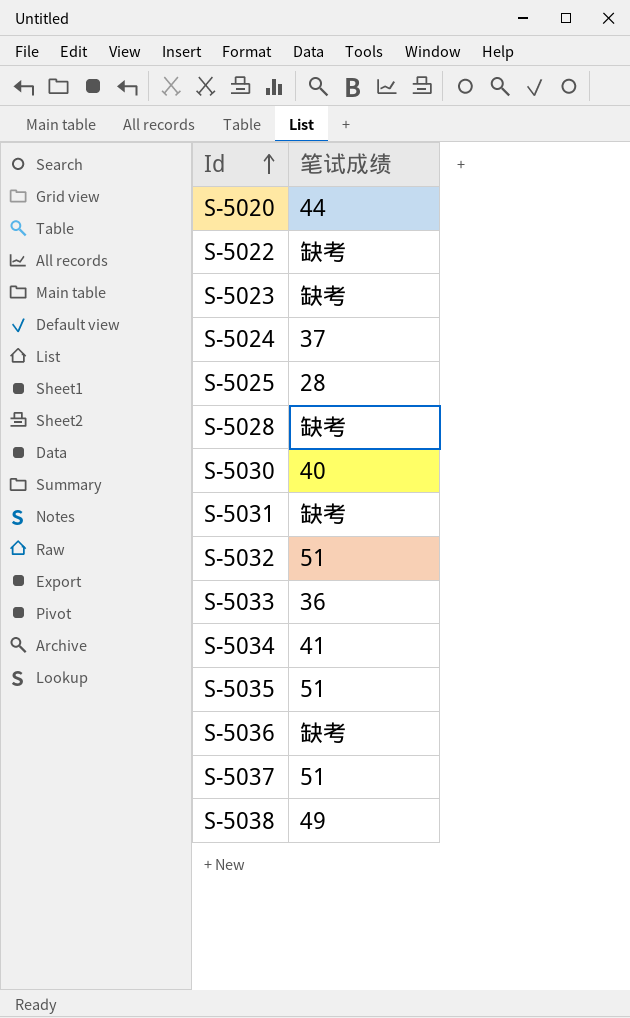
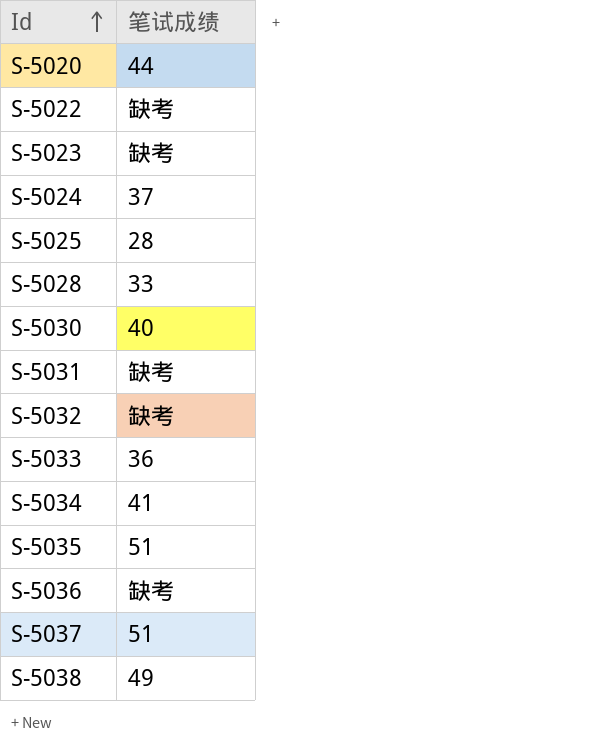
S-5028 | 笔试成绩: 缺考 -> 33
S-5032 | 笔试成绩: 51 -> 缺考

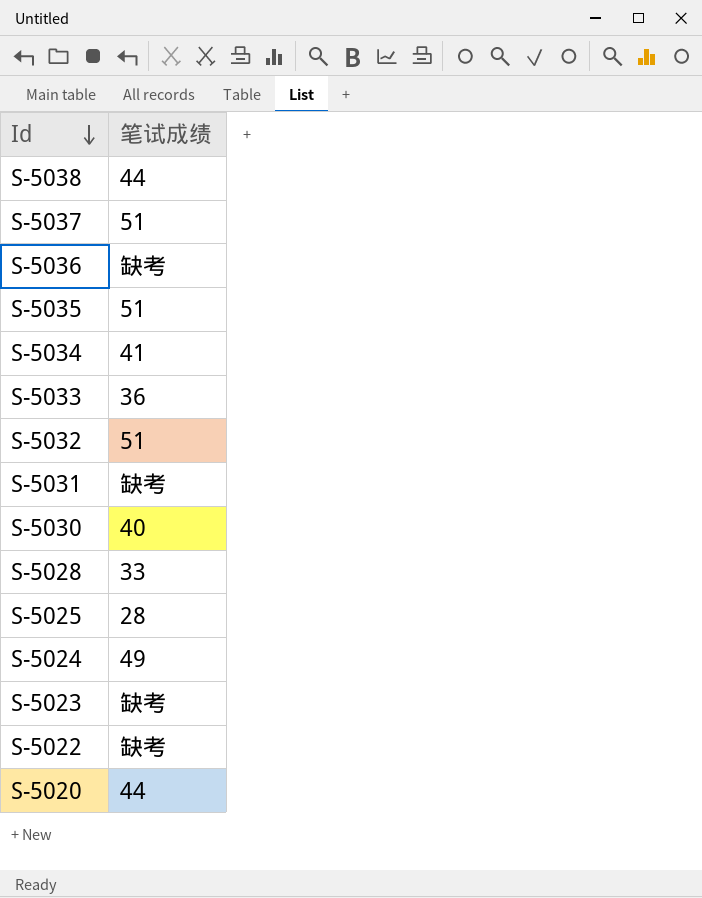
row order: Id ascending -> Id descending
S-5038 | 笔试成绩: 49 -> 44
S-5032 | 笔试成绩: 缺考 -> 51
S-5024 | 笔试成绩: 37 -> 49

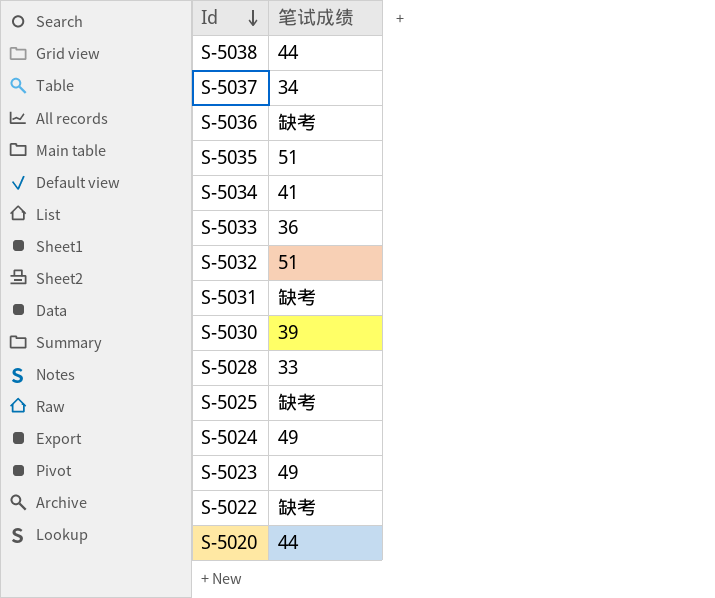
S-5037 | 笔试成绩: 51 -> 34
S-5030 | 笔试成绩: 40 -> 39
S-5025 | 笔试成绩: 28 -> 缺考
S-5023 | 笔试成绩: 缺考 -> 49

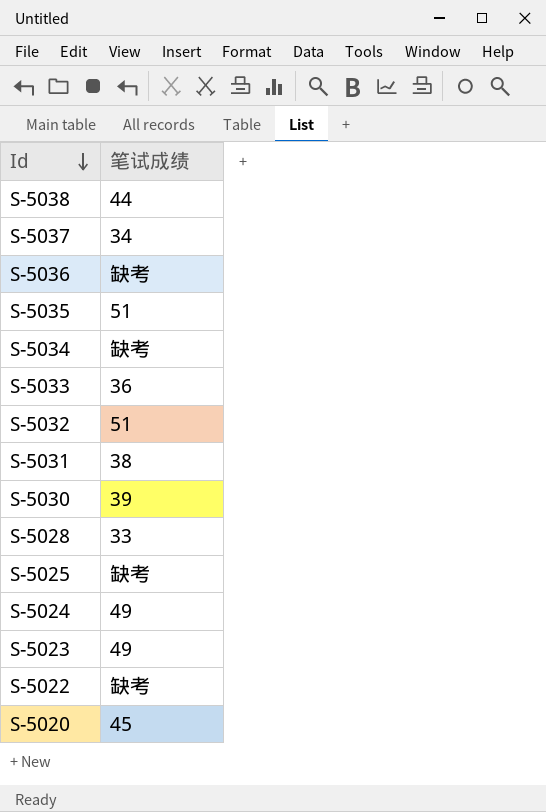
S-5034 | 笔试成绩: 41 -> 缺考
S-5031 | 笔试成绩: 缺考 -> 38
S-5020 | 笔试成绩: 44 -> 45

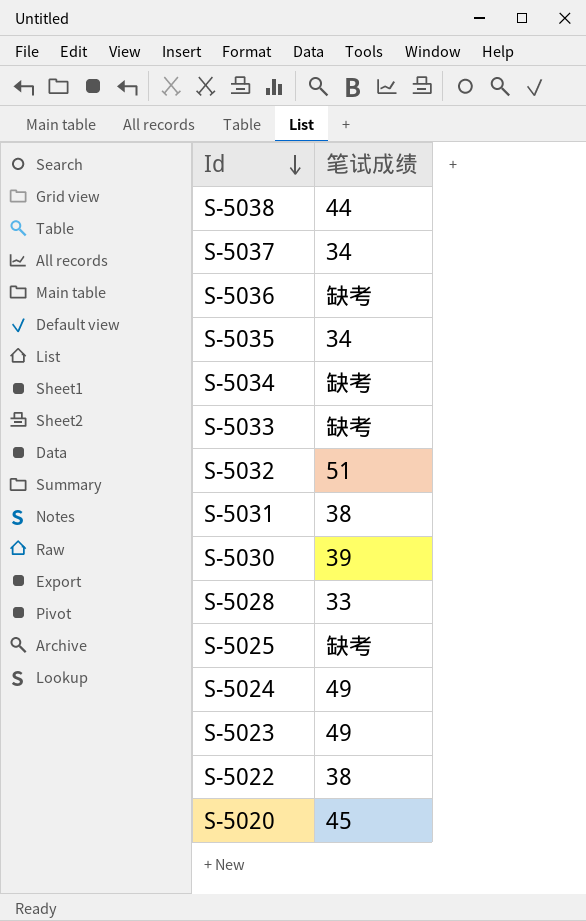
S-5035 | 笔试成绩: 51 -> 34
S-5033 | 笔试成绩: 36 -> 缺考
S-5022 | 笔试成绩: 缺考 -> 38

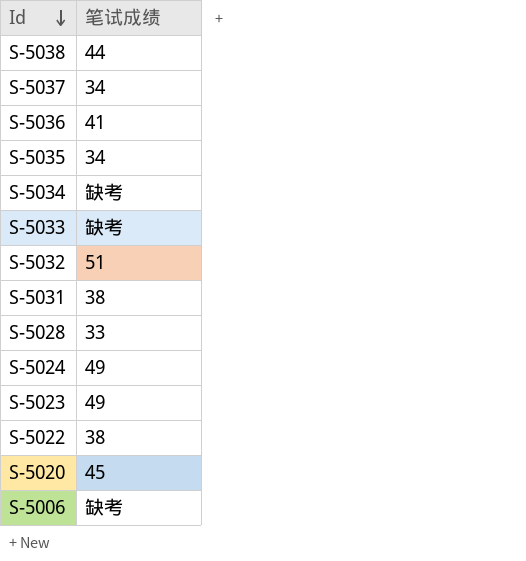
row S-5030: 39 -> none
row S-5025: 缺考 -> none
S-5036 | 笔试成绩: 缺考 -> 41
row S-5006: none -> 缺考

